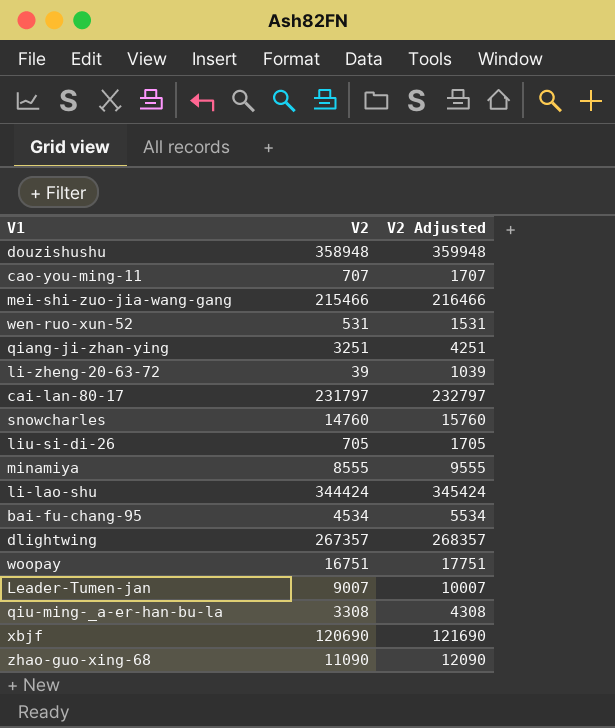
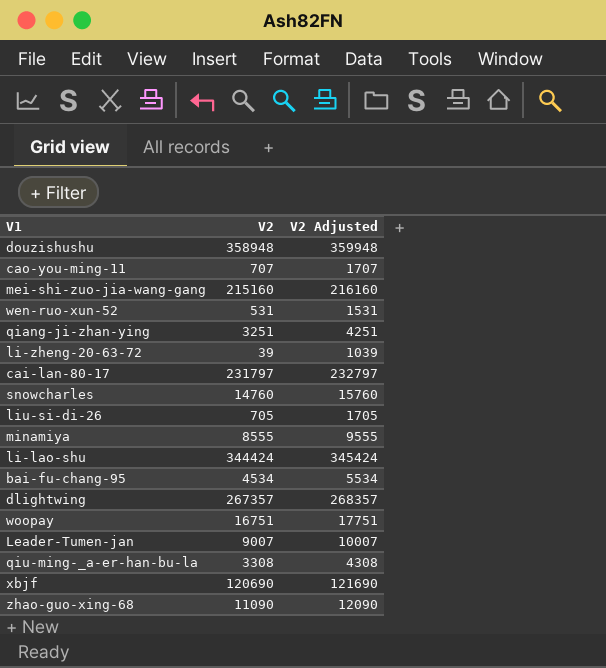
mei-shi-zuo-jia-wang-gang | V2: 215466 -> 215160
mei-shi-zuo-jia-wang-gang | V2 Adjusted: 216466 -> 216160

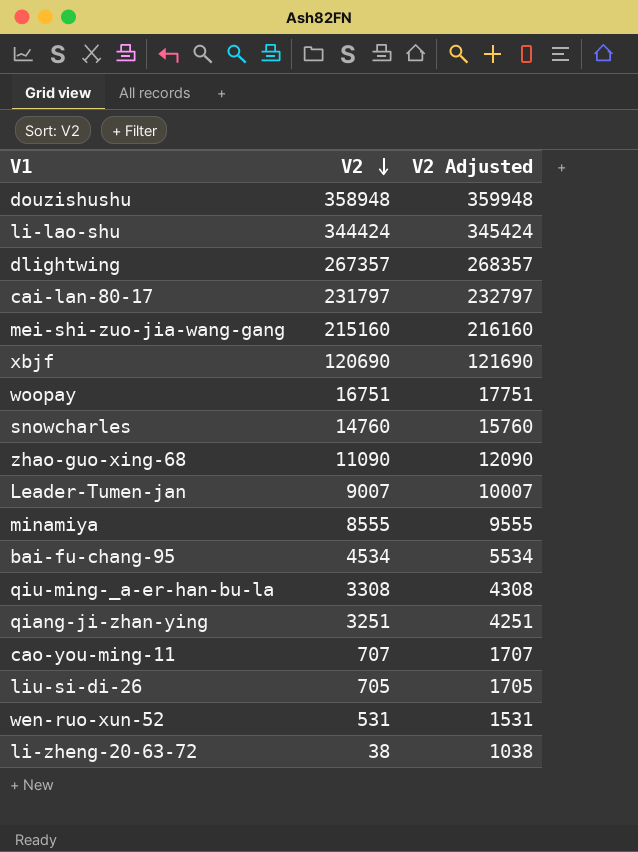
row order: none -> V2 descending
li-zheng-20-63-72 | V2: 39 -> 38
li-zheng-20-63-72 | V2 Adjusted: 1039 -> 1038

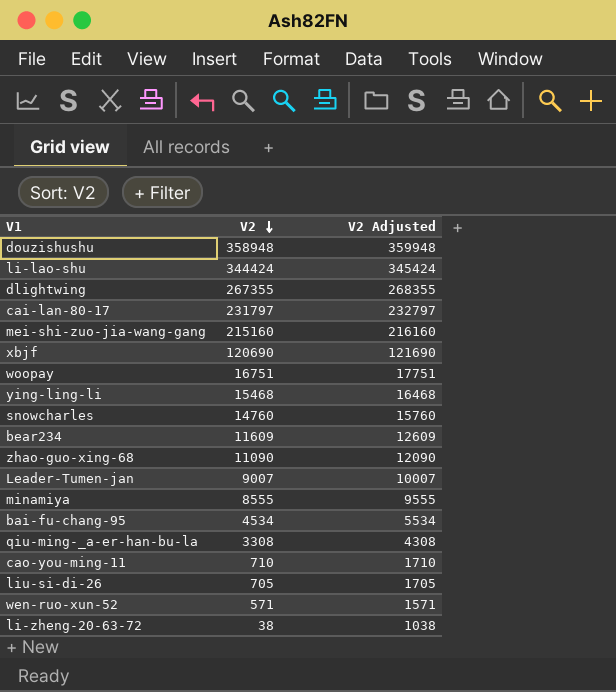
row qiang-ji-zhan-ying: 3251 | 4251 -> none
dlightwing | V2: 267357 -> 267355
dlightwing | V2 Adjusted: 268357 -> 268355
row ying-ling-li: none -> 15468 | 16468
row bear234: none -> 11609 | 12609
cao-you-ming-11 | V2: 707 -> 710
cao-you-ming-11 | V2 Adjusted: 1707 -> 1710
wen-ruo-xun-52 | V2: 531 -> 571
wen-ruo-xun-52 | V2 Adjusted: 1531 -> 1571

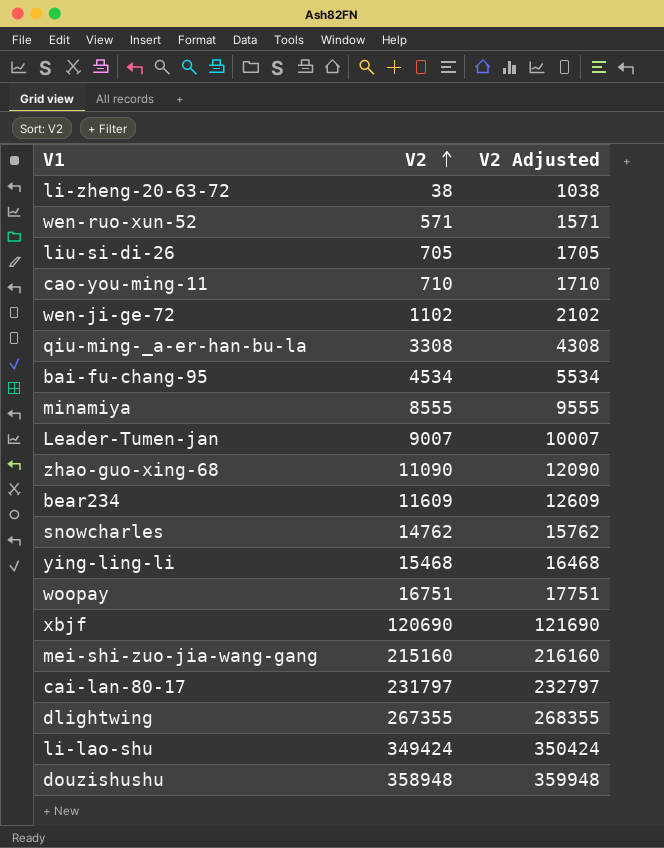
row order: V2 descending -> V2 ascending
row wen-ji-ge-72: none -> 1102 | 2102
snowcharles | V2: 14760 -> 14762
snowcharles | V2 Adjusted: 15760 -> 15762
li-lao-shu | V2: 344424 -> 349424
li-lao-shu | V2 Adjusted: 345424 -> 350424

